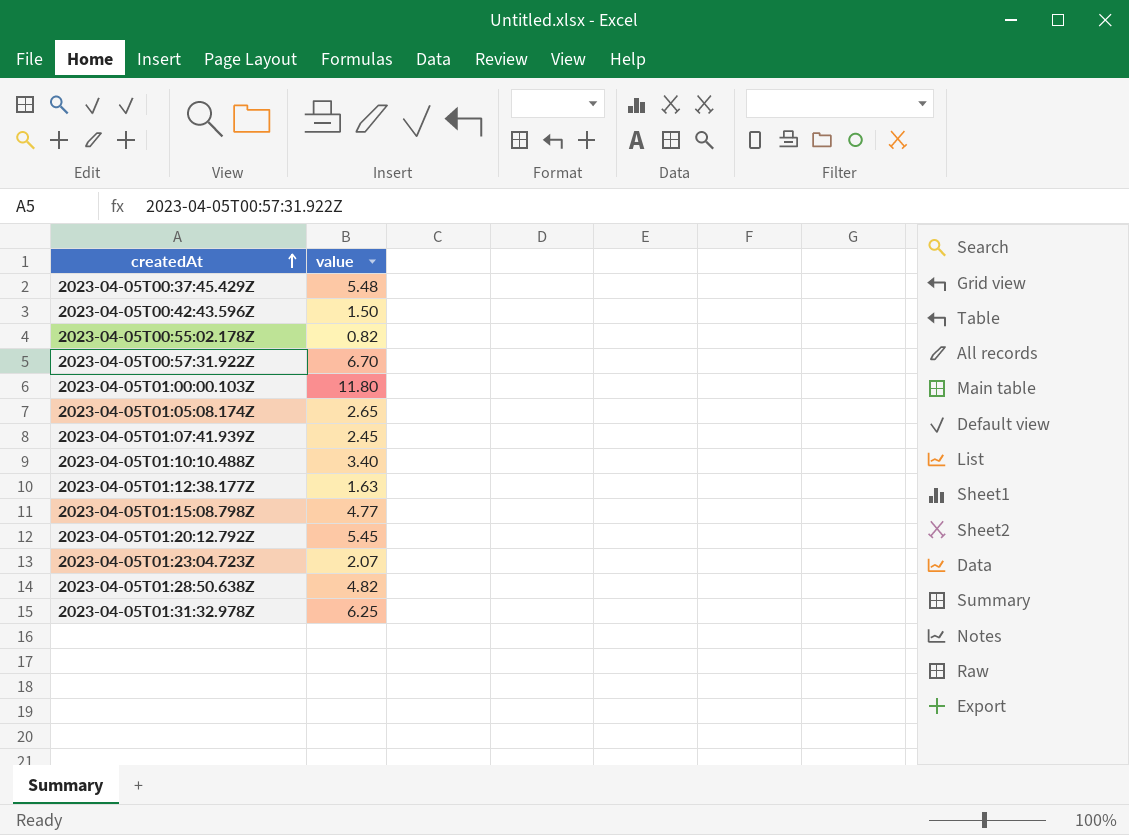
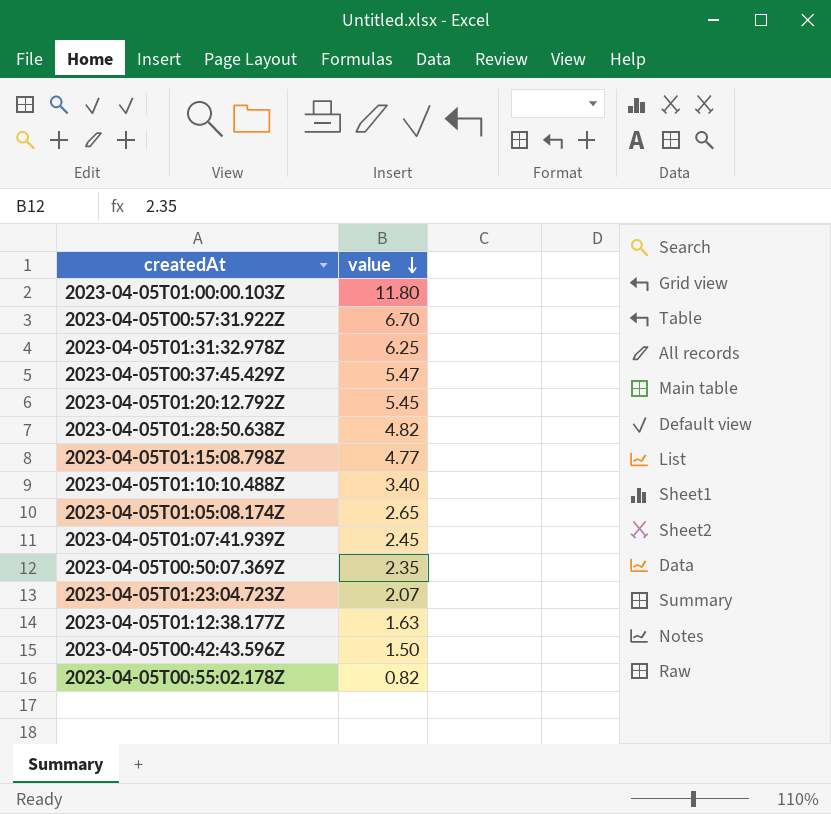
row order: createdAt ascending -> value descending
2023-04-05T00:37:45.429Z | value: 5.48 -> 5.47
row 2023-04-05T00:50:07.369Z: none -> 2.35

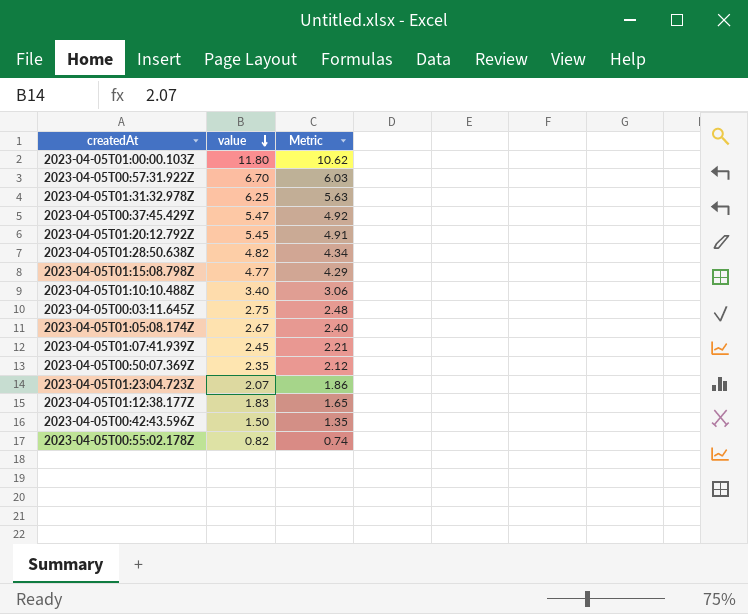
column Metric | formula: none -> [value] * 0.9
row 2023-04-05T00:03:11.645Z: none -> 2.75 | 2.48
2023-04-05T01:05:08.174Z | value: 2.65 -> 2.67
2023-04-05T01:12:38.177Z | value: 1.63 -> 1.83

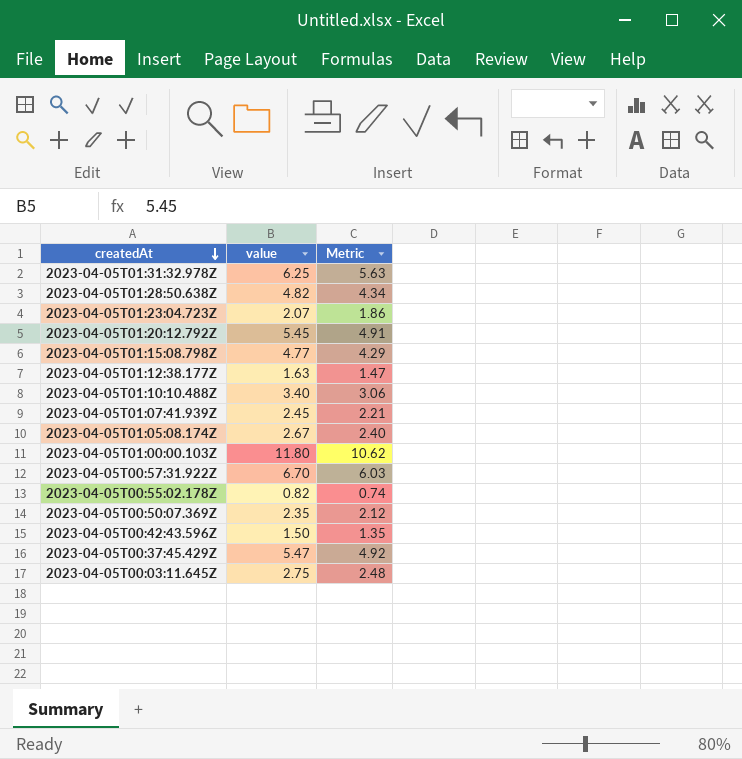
row order: value descending -> createdAt descending
2023-04-05T01:12:38.177Z | value: 1.83 -> 1.63
2023-04-05T01:12:38.177Z | Metric: 1.65 -> 1.47

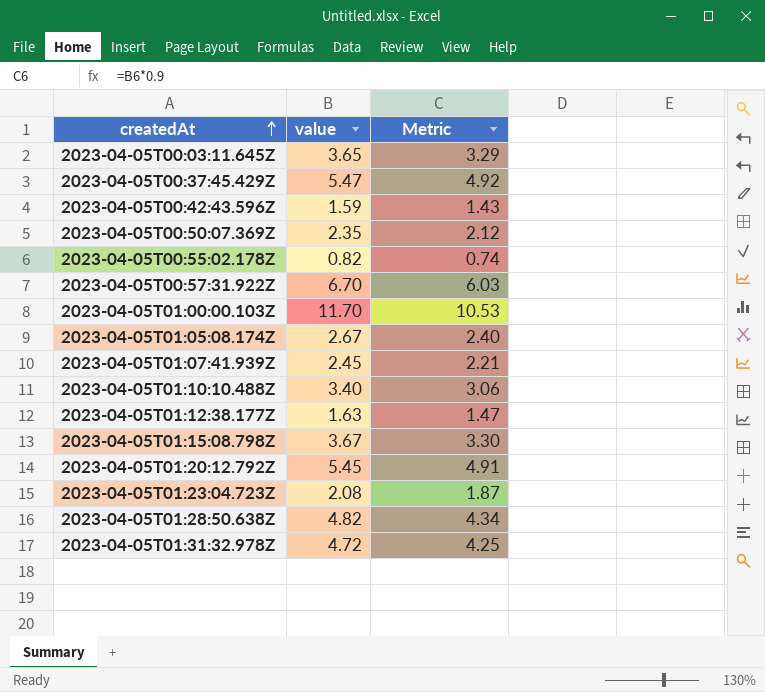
row order: createdAt descending -> createdAt ascending
2023-04-05T00:03:11.645Z | value: 2.75 -> 3.65
2023-04-05T00:03:11.645Z | Metric: 2.48 -> 3.29
2023-04-05T00:42:43.596Z | value: 1.50 -> 1.59
2023-04-05T00:42:43.596Z | Metric: 1.35 -> 1.43
2023-04-05T01:00:00.103Z | value: 11.80 -> 11.70
2023-04-05T01:00:00.103Z | Metric: 10.62 -> 10.53
2023-04-05T01:15:08.798Z | value: 4.77 -> 3.67
2023-04-05T01:15:08.798Z | Metric: 4.29 -> 3.30
2023-04-05T01:23:04.723Z | value: 2.07 -> 2.08
2023-04-05T01:23:04.723Z | Metric: 1.86 -> 1.87
2023-04-05T01:31:32.978Z | value: 6.25 -> 4.72
2023-04-05T01:31:32.978Z | Metric: 5.63 -> 4.25

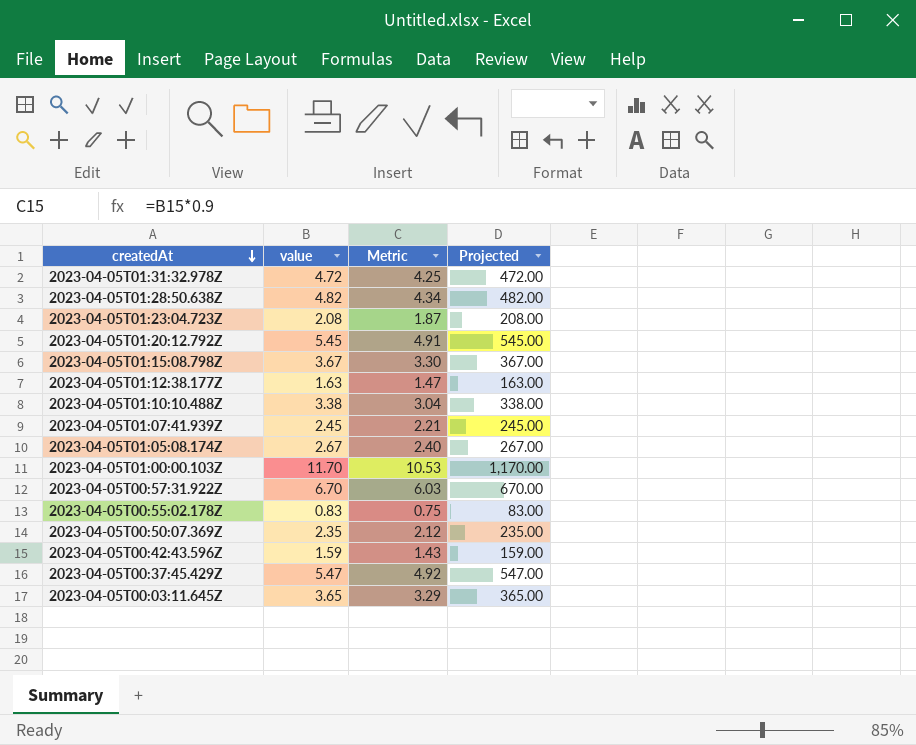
row order: createdAt ascending -> createdAt descending
column Projected | formula: none -> [value] * 100
2023-04-05T01:10:10.488Z | value: 3.40 -> 3.38
2023-04-05T01:10:10.488Z | Metric: 3.06 -> 3.04
2023-04-05T00:55:02.178Z | value: 0.82 -> 0.83
2023-04-05T00:55:02.178Z | Metric: 0.74 -> 0.75

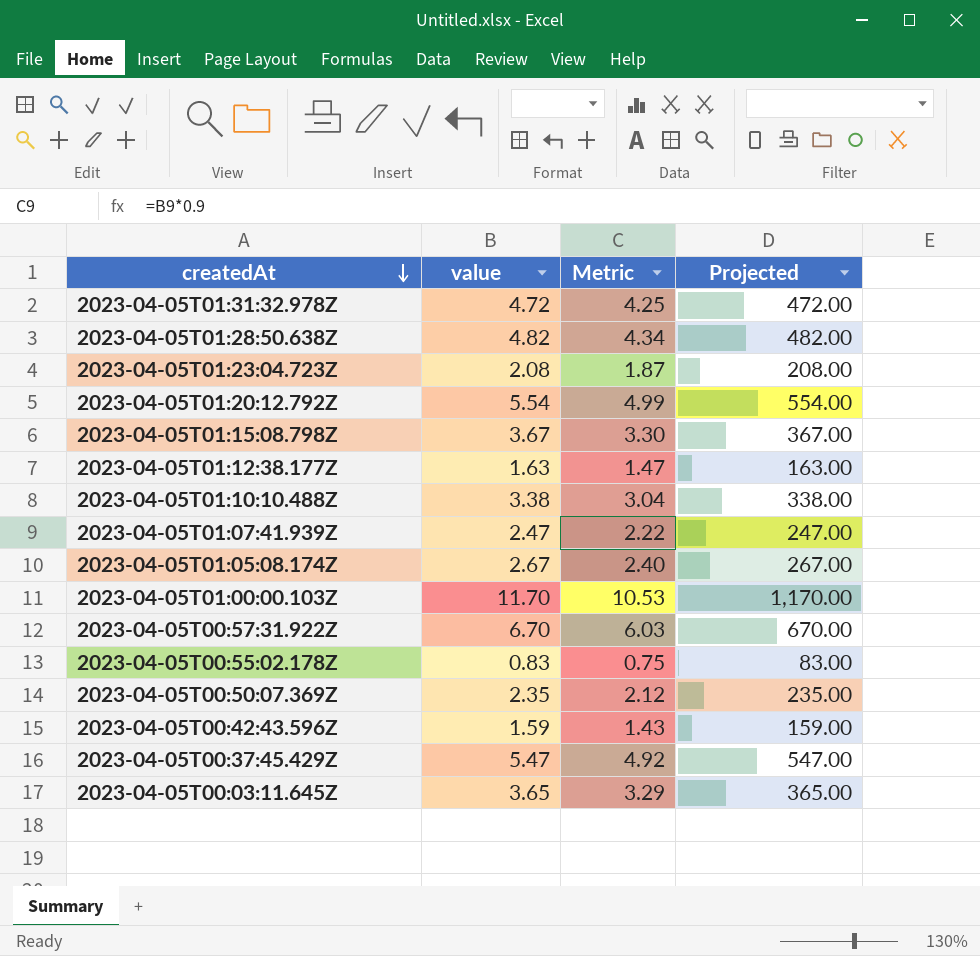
2023-04-05T01:20:12.792Z | value: 5.45 -> 5.54
2023-04-05T01:20:12.792Z | Metric: 4.91 -> 4.99
2023-04-05T01:20:12.792Z | Projected: 545.00 -> 554.00
2023-04-05T01:07:41.939Z | value: 2.45 -> 2.47
2023-04-05T01:07:41.939Z | Metric: 2.21 -> 2.22
2023-04-05T01:07:41.939Z | Projected: 245.00 -> 247.00

